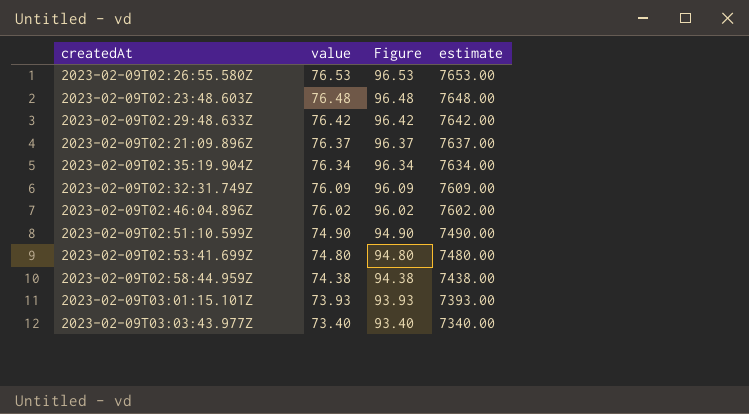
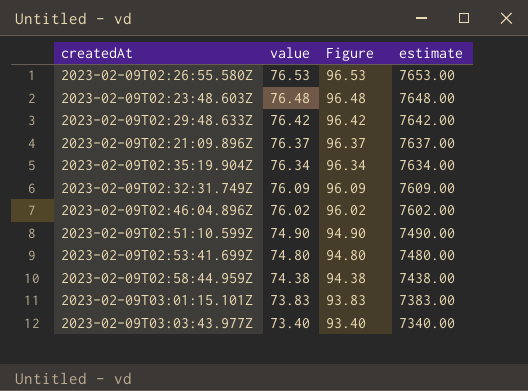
2023-02-09T03:01:15.101Z | value: 73.93 -> 73.83
2023-02-09T03:01:15.101Z | Figure: 93.93 -> 93.83
2023-02-09T03:01:15.101Z | estimate: 7393.00 -> 7383.00

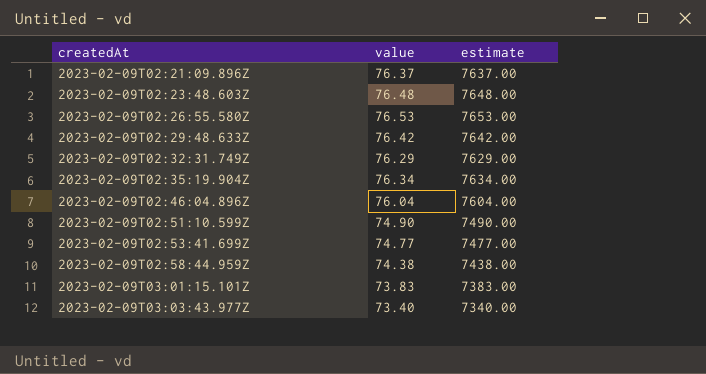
row order: value descending -> createdAt ascending
column Figure | formula: [value] + 20 -> none
2023-02-09T02:32:31.749Z | value: 76.09 -> 76.29
2023-02-09T02:32:31.749Z | estimate: 7609.00 -> 7629.00
2023-02-09T02:46:04.896Z | value: 76.02 -> 76.04
2023-02-09T02:46:04.896Z | estimate: 7602.00 -> 7604.00
2023-02-09T02:53:41.699Z | value: 74.80 -> 74.77
2023-02-09T02:53:41.699Z | estimate: 7480.00 -> 7477.00

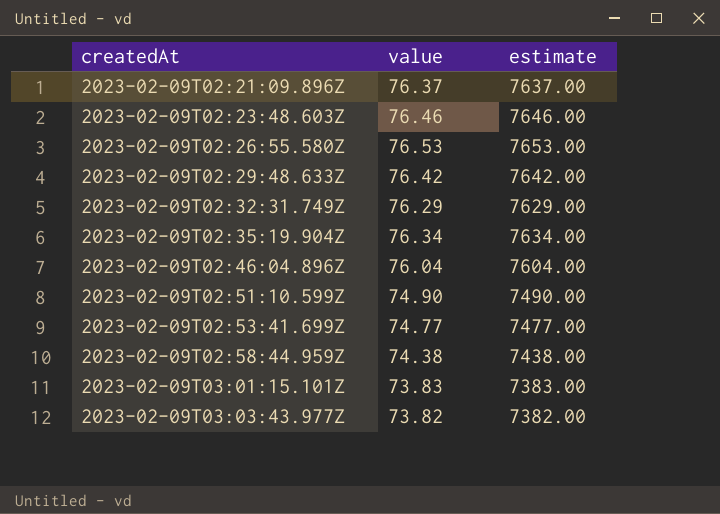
2023-02-09T02:23:48.603Z | value: 76.48 -> 76.46
2023-02-09T02:23:48.603Z | estimate: 7648.00 -> 7646.00
2023-02-09T03:03:43.977Z | value: 73.40 -> 73.82
2023-02-09T03:03:43.977Z | estimate: 7340.00 -> 7382.00

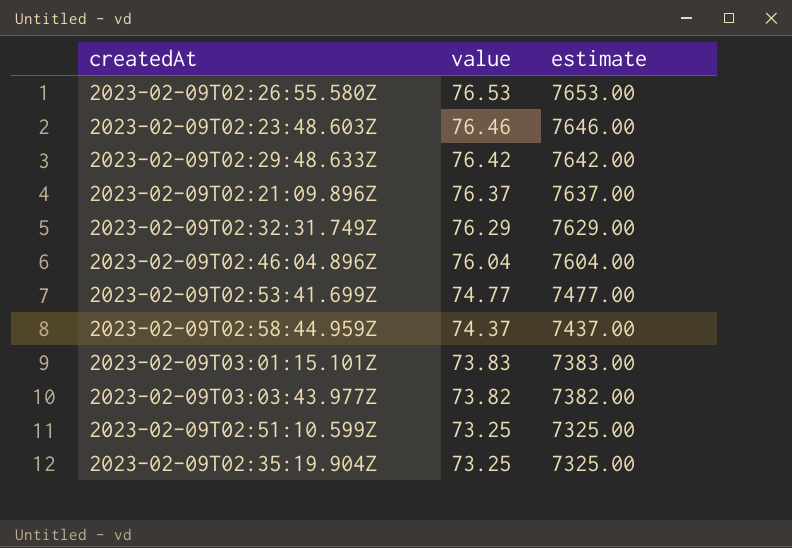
row order: createdAt ascending -> value descending
2023-02-09T02:58:44.959Z | value: 74.38 -> 74.37
2023-02-09T02:58:44.959Z | estimate: 7438.00 -> 7437.00
2023-02-09T02:51:10.599Z | value: 74.90 -> 73.25
2023-02-09T02:51:10.599Z | estimate: 7490.00 -> 7325.00
2023-02-09T02:35:19.904Z | value: 76.34 -> 73.25
2023-02-09T02:35:19.904Z | estimate: 7634.00 -> 7325.00

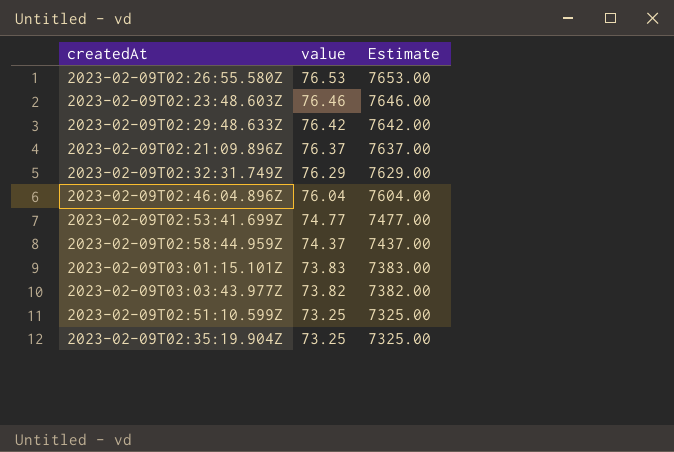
column name: estimate -> Estimate

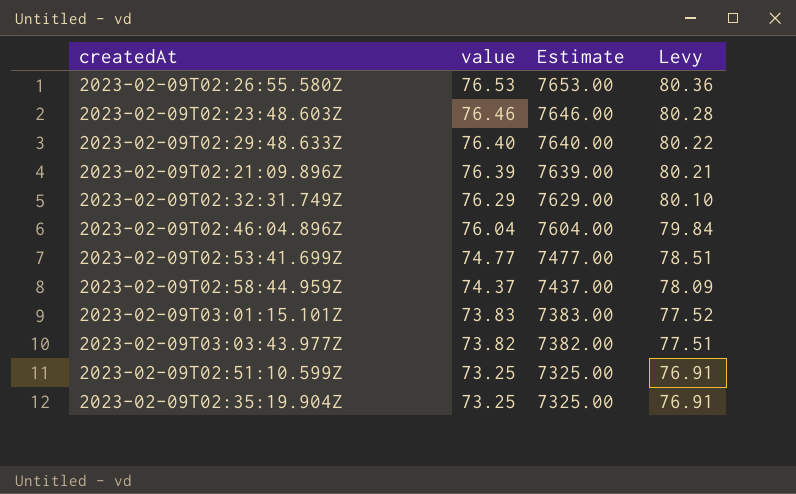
column Levy | formula: none -> [value] * 1.05
2023-02-09T02:29:48.633Z | value: 76.42 -> 76.40
2023-02-09T02:29:48.633Z | Estimate: 7642.00 -> 7640.00
2023-02-09T02:21:09.896Z | value: 76.37 -> 76.39
2023-02-09T02:21:09.896Z | Estimate: 7637.00 -> 7639.00

